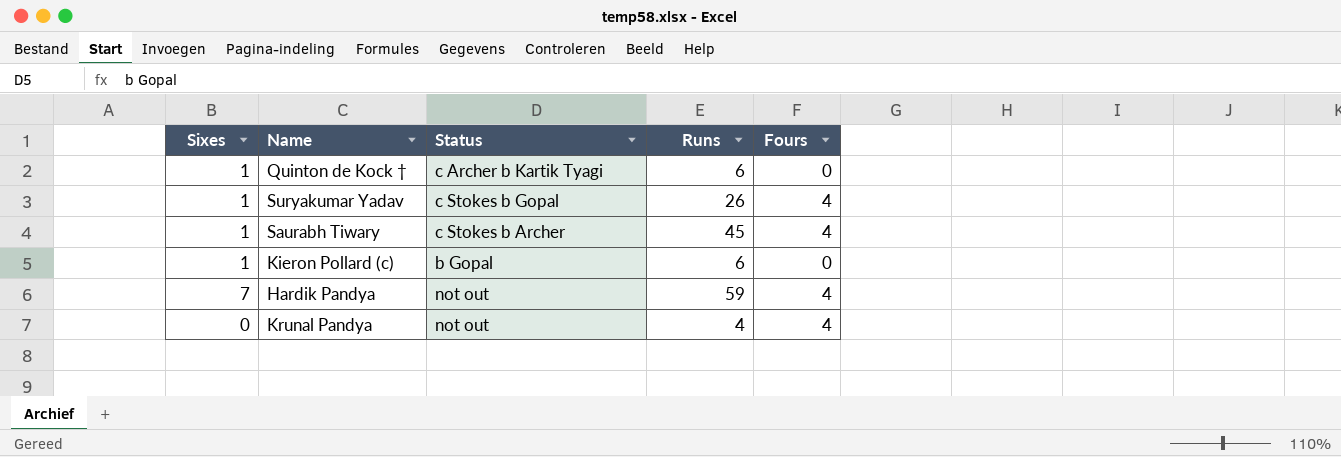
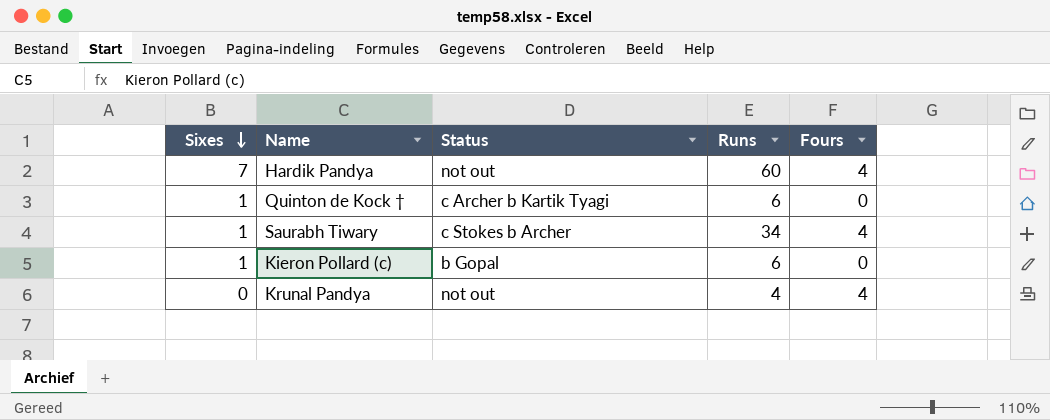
row order: none -> Sixes descending
row Suryakumar Yadav: 1 | c Stokes b Gopal | 26 | 4 -> none
Hardik Pandya | Runs: 59 -> 60
Saurabh Tiwary | Runs: 45 -> 34

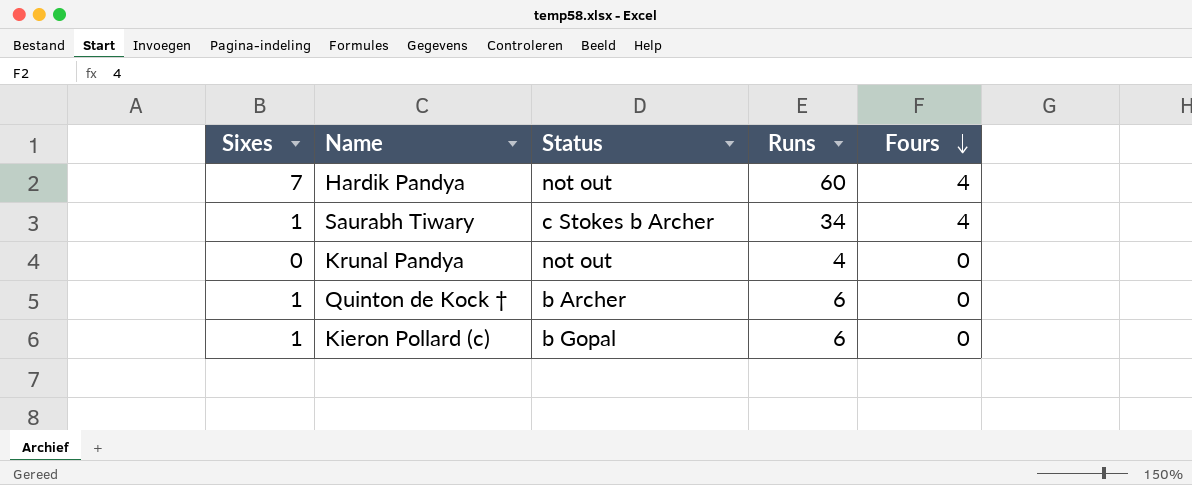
row order: Sixes descending -> Fours descending
Krunal Pandya | Fours: 4 -> 0
Quinton de Kock † | Status: c Archer b Kartik Tyagi -> b Archer

